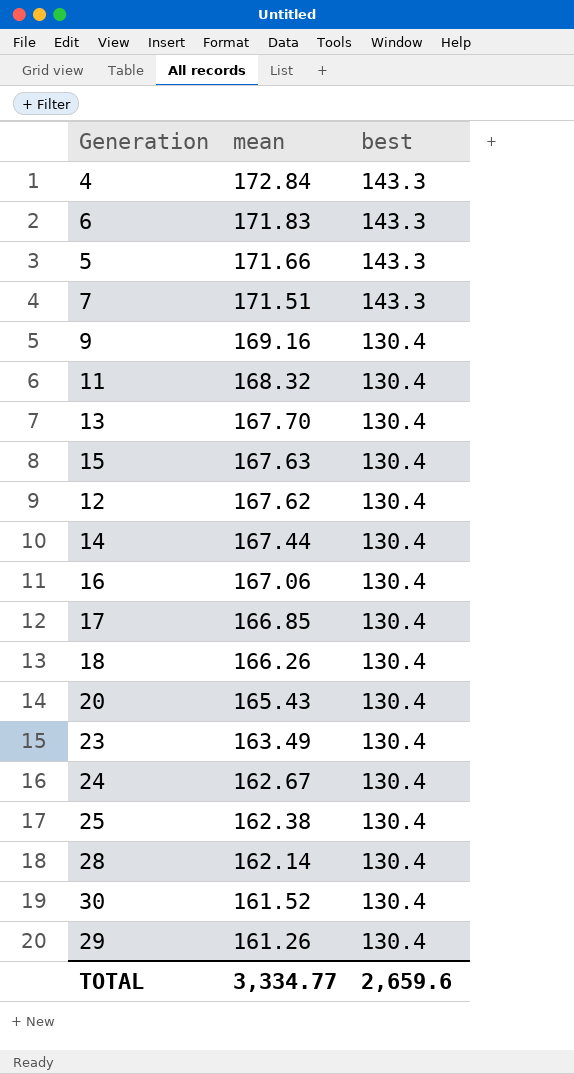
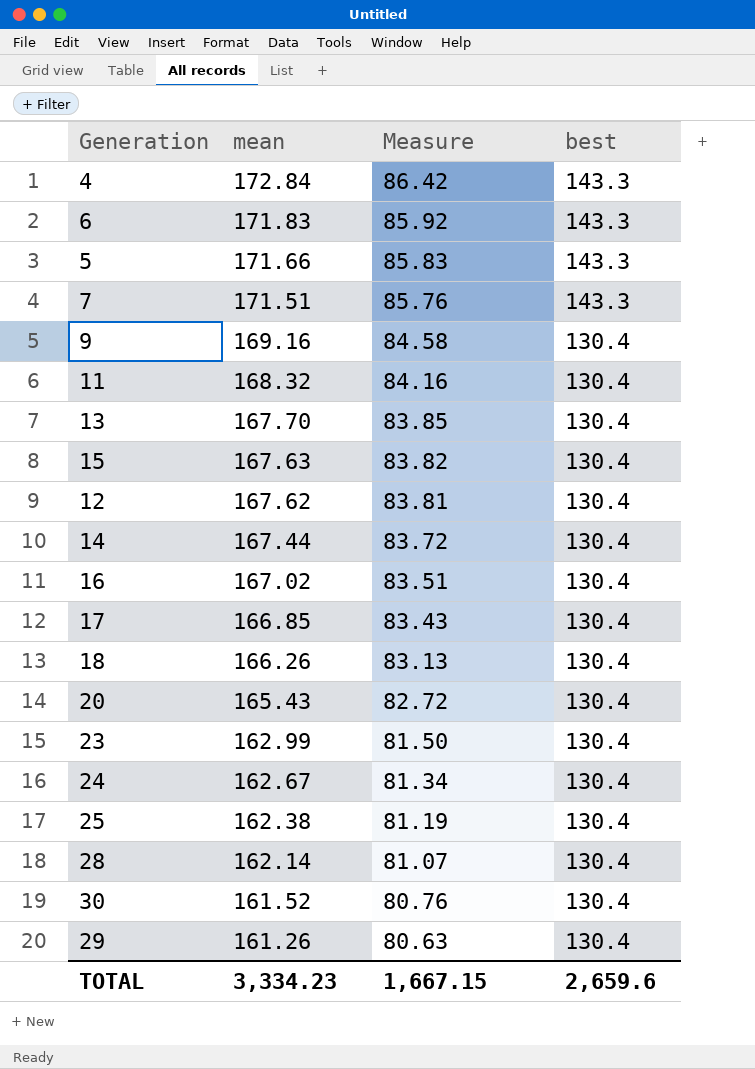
column Measure | formula: none -> [mean] * 0.5
16 | mean: 167.06 -> 167.02
23 | mean: 163.49 -> 162.99
TOTAL | mean: 3,334.77 -> 3,334.23

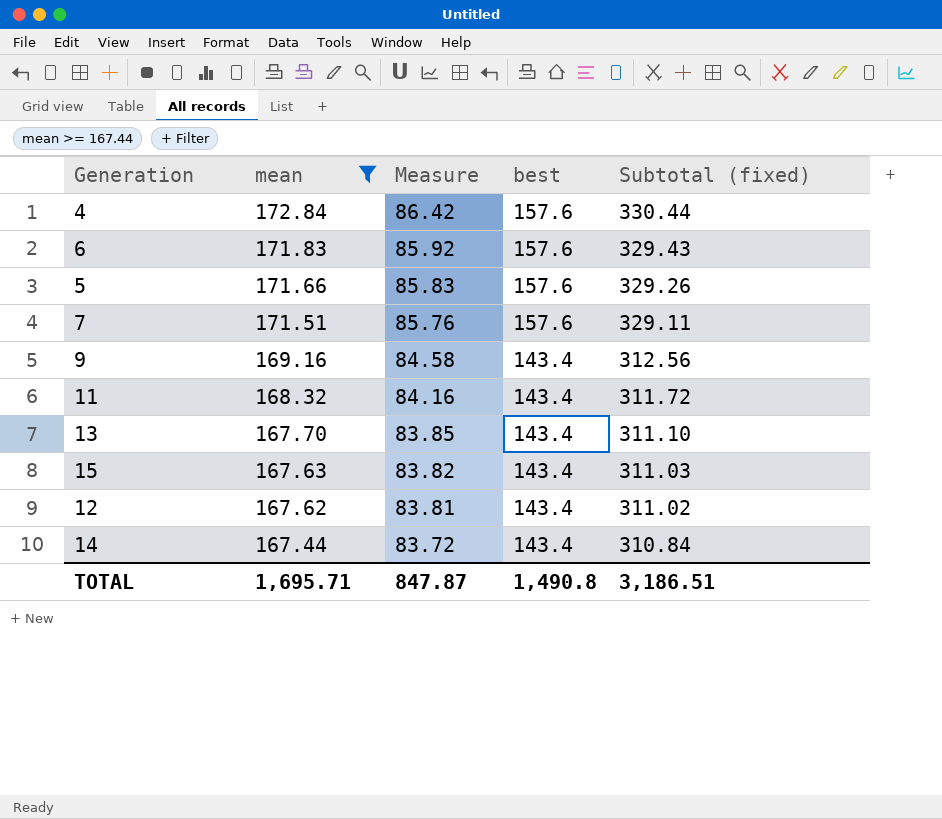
filter: none -> mean >= 167.44
column Subtotal (fixed) | formula: none -> [mean] + [best]
4 | best: 143.3 -> 157.6
6 | best: 143.3 -> 157.6
5 | best: 143.3 -> 157.6
7 | best: 143.3 -> 157.6
9 | best: 130.4 -> 143.4
11 | best: 130.4 -> 143.4
13 | best: 130.4 -> 143.4
15 | best: 130.4 -> 143.4
12 | best: 130.4 -> 143.4
14 | best: 130.4 -> 143.4
TOTAL | mean: 3,334.23 -> 1,695.71
TOTAL | Measure: 1,667.15 -> 847.87
TOTAL | best: 2,659.6 -> 1,490.8

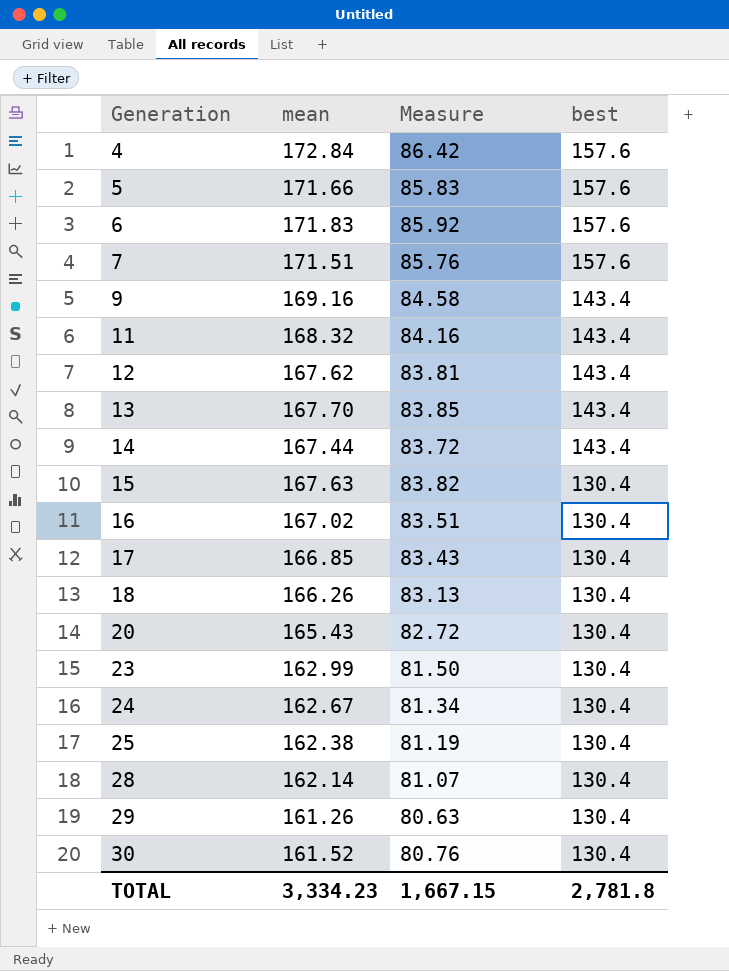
filter: mean >= 167.44 -> none
row order: mean descending -> Generation ascending
column Subtotal (fixed) | formula: [mean] + [best] -> none
15 | best: 143.4 -> 130.4
TOTAL | mean: 1,695.71 -> 3,334.23
TOTAL | Measure: 847.87 -> 1,667.15
TOTAL | best: 1,490.8 -> 2,781.8

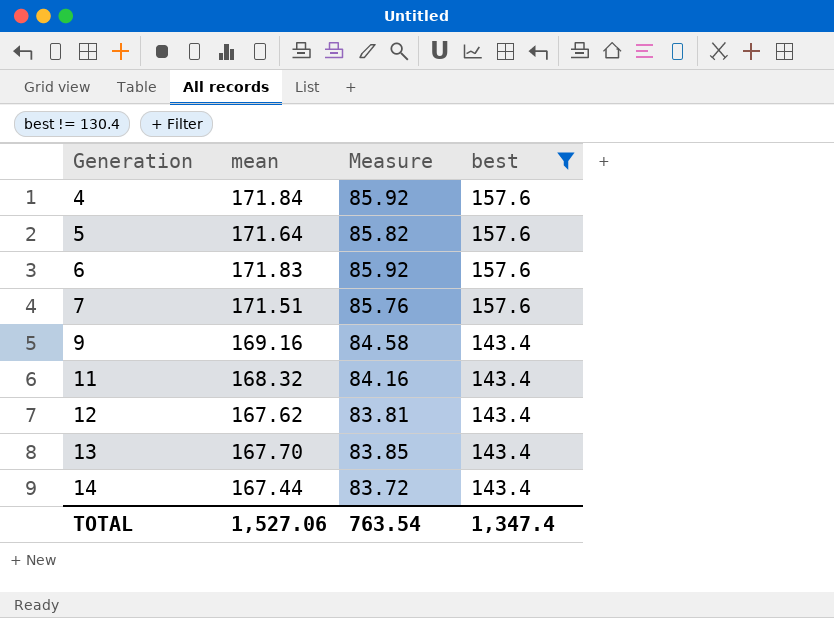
filter: none -> best != 130.4
4 | mean: 172.84 -> 171.84
4 | Measure: 86.42 -> 85.92
5 | mean: 171.66 -> 171.64
5 | Measure: 85.83 -> 85.82
TOTAL | mean: 3,334.23 -> 1,527.06
TOTAL | Measure: 1,667.15 -> 763.54
TOTAL | best: 2,781.8 -> 1,347.4

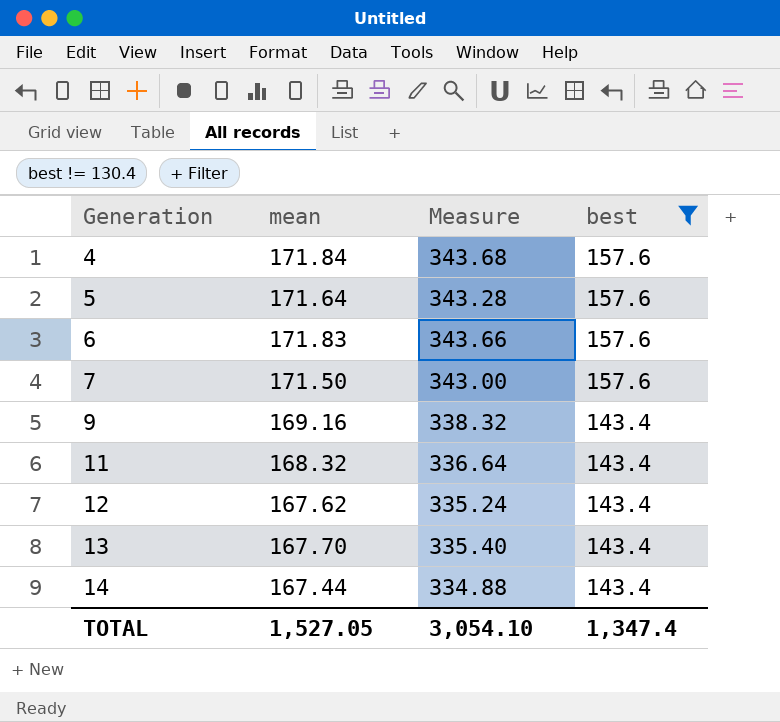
column Measure | formula: [mean] * 0.5 -> [mean] * 2
7 | mean: 171.51 -> 171.50
TOTAL | mean: 1,527.06 -> 1,527.05
TOTAL | Measure: 763.54 -> 3,054.10

